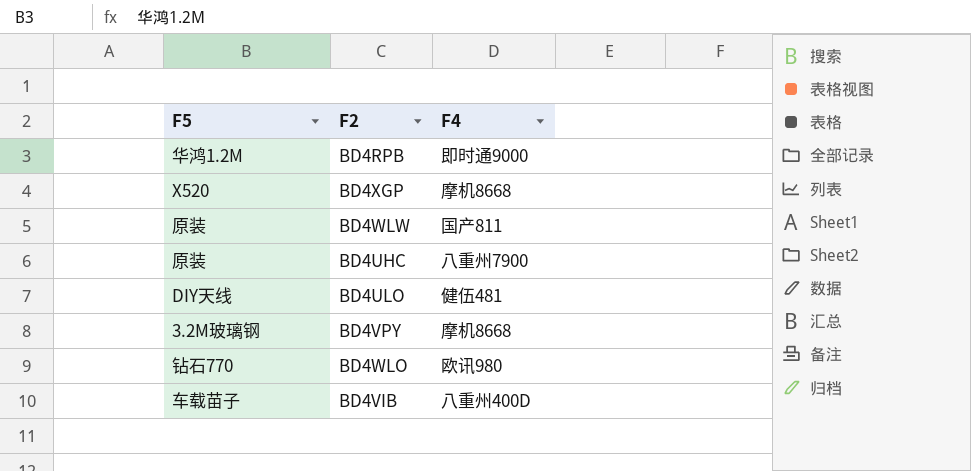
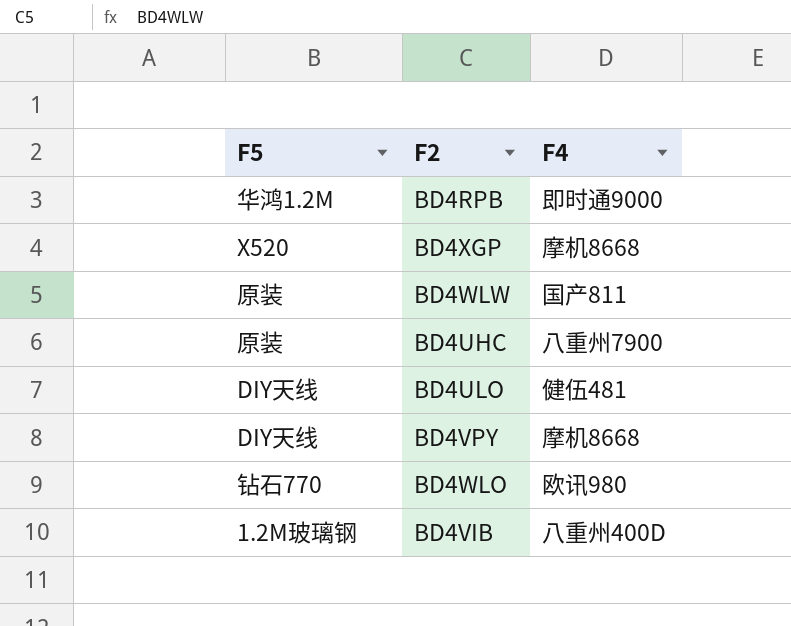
BD4VPY | F5: 3.2M玻璃钢 -> DIY天线
BD4VIB | F5: 车载苗子 -> 1.2M玻璃钢

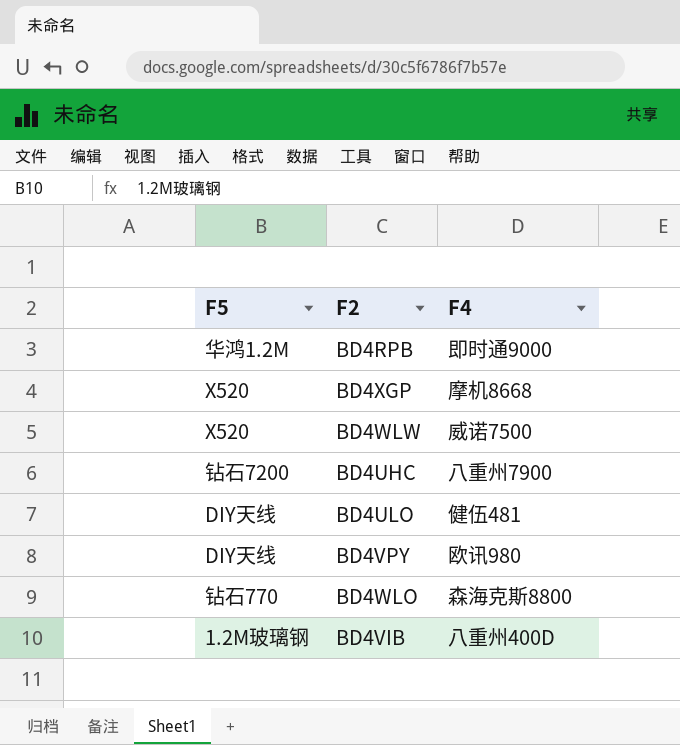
BD4WLW | F5: 原装 -> X520
BD4WLW | F4: 国产811 -> 威诺7500
BD4UHC | F5: 原装 -> 钻石7200
BD4VPY | F4: 摩机8668 -> 欧讯980
BD4WLO | F4: 欧讯980 -> 森海克斯8800

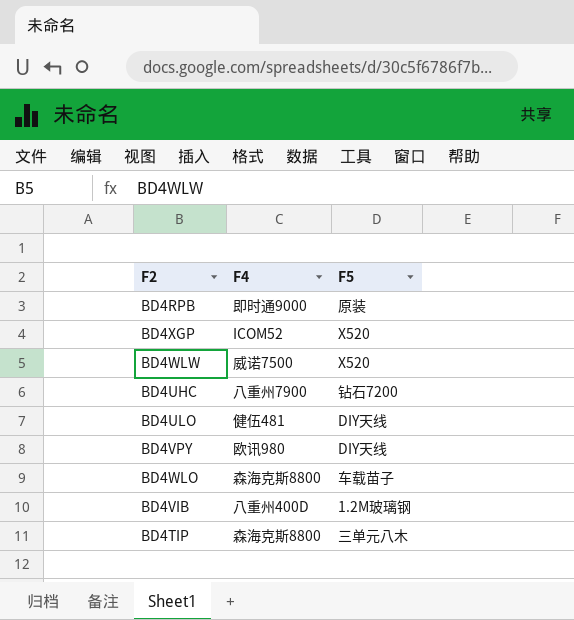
column F5 | position: 1 -> 3
BD4RPB | F5: 华鸿1.2M -> 原装
BD4XGP | F4: 摩机8668 -> ICOM52
BD4WLO | F5: 钻石770 -> 车载苗子
row BD4TIP: none -> 森海克斯8800 | 三单元八木

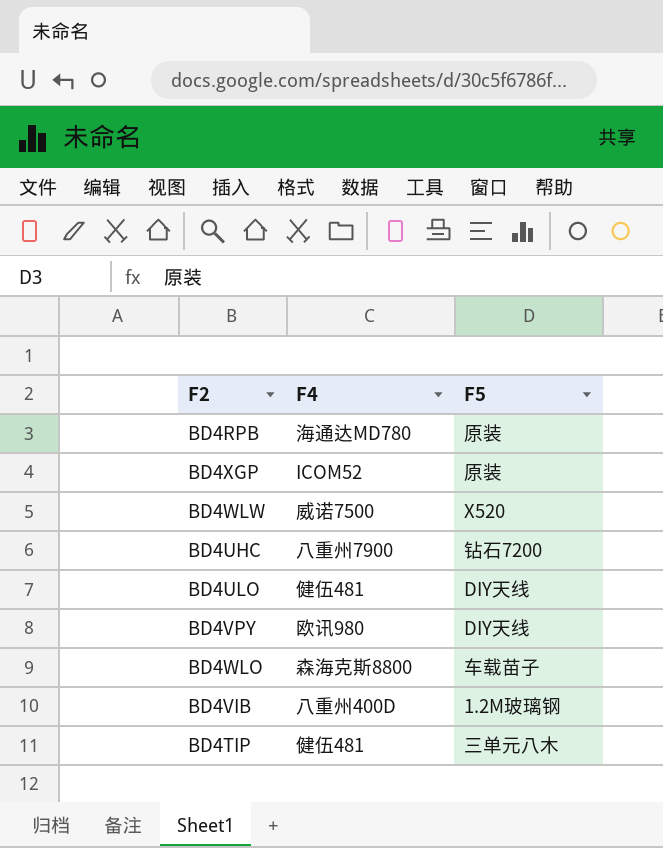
BD4RPB | F4: 即时通9000 -> 海通达MD780
BD4XGP | F5: X520 -> 原装
BD4TIP | F4: 森海克斯8800 -> 健伍481

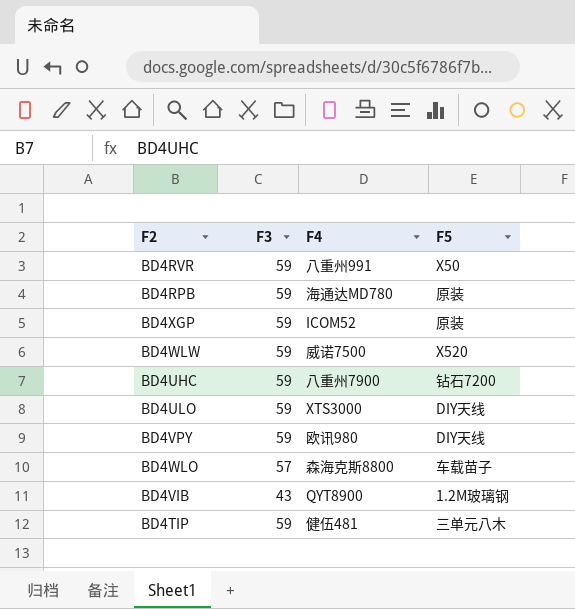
column F3 | position: none -> 2
row BD4RVR: none -> 59 | 八重州991 | X50
BD4ULO | F4: 健伍481 -> XTS3000
BD4VIB | F4: 八重州400D -> QYT8900

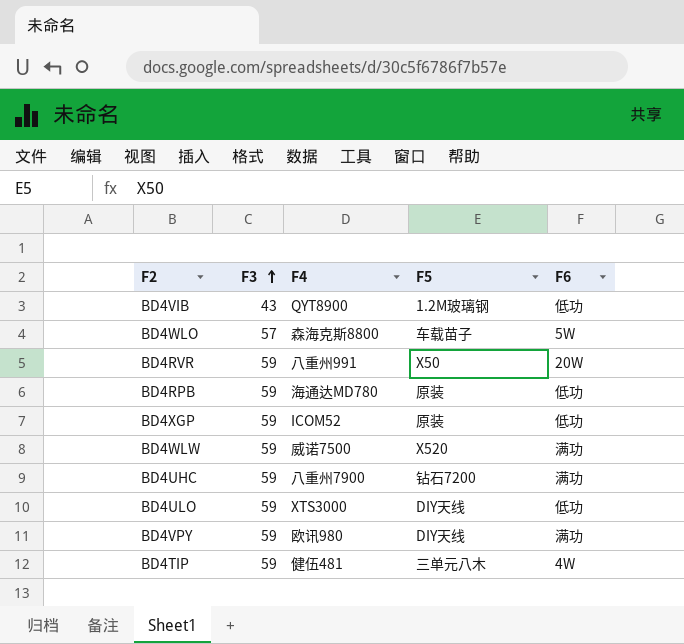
row order: none -> F3 ascending
column F6 | position: none -> 5

